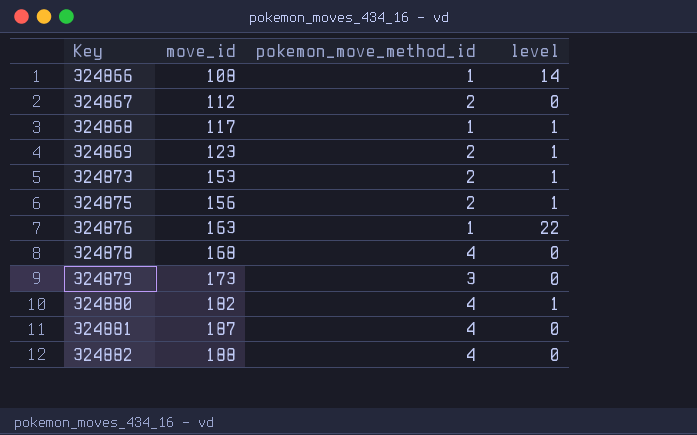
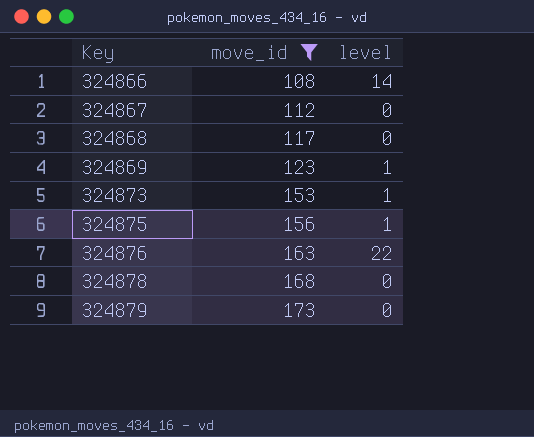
filter: none -> move_id <= 173
column pokemon_move_method_id | position: 3 -> none
324868 | level: 1 -> 0

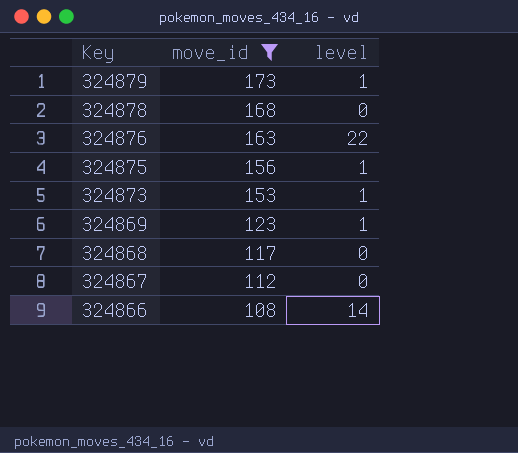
row order: Key ascending -> Key descending
324879 | level: 0 -> 1

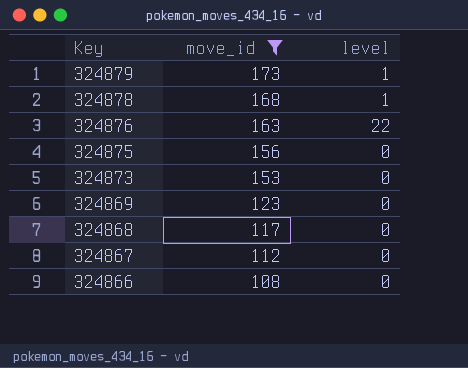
324878 | level: 0 -> 1
324875 | level: 1 -> 0
324873 | level: 1 -> 0
324869 | level: 1 -> 0
324866 | level: 14 -> 0

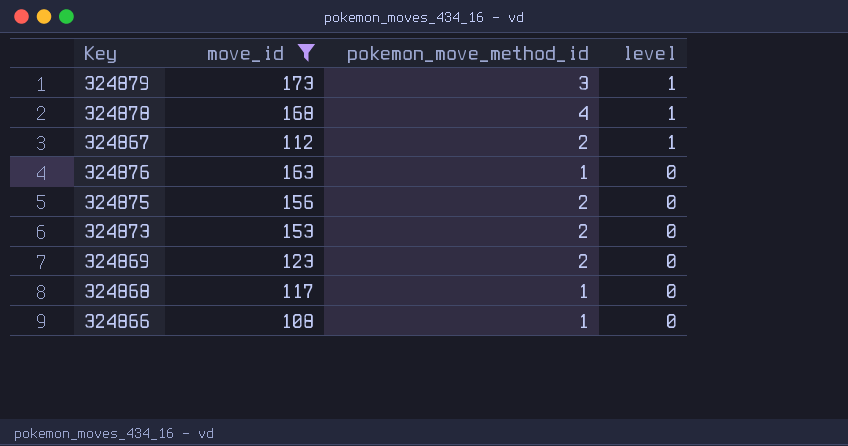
row order: Key descending -> level descending
column pokemon_move_method_id | position: none -> 3
324867 | level: 0 -> 1
324876 | level: 22 -> 0

